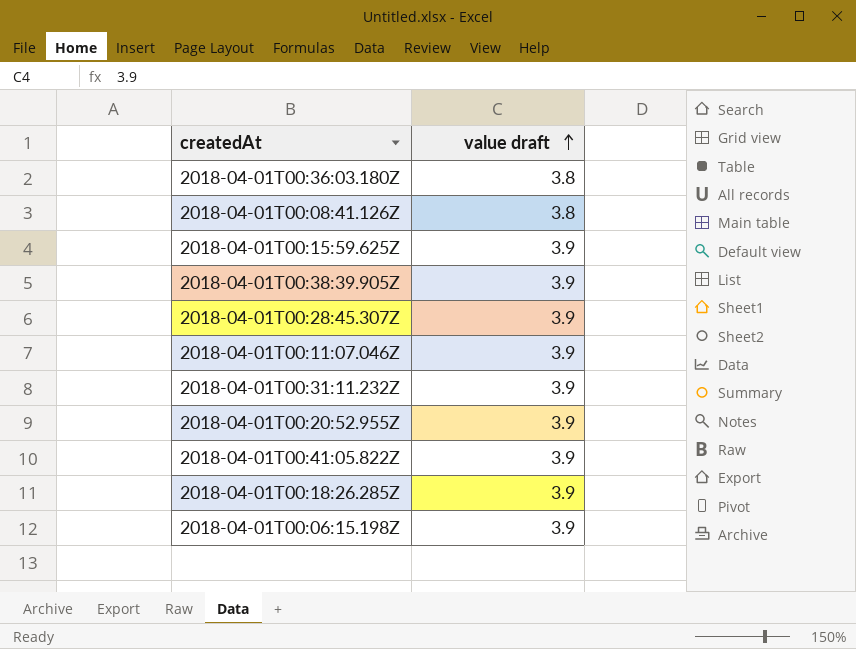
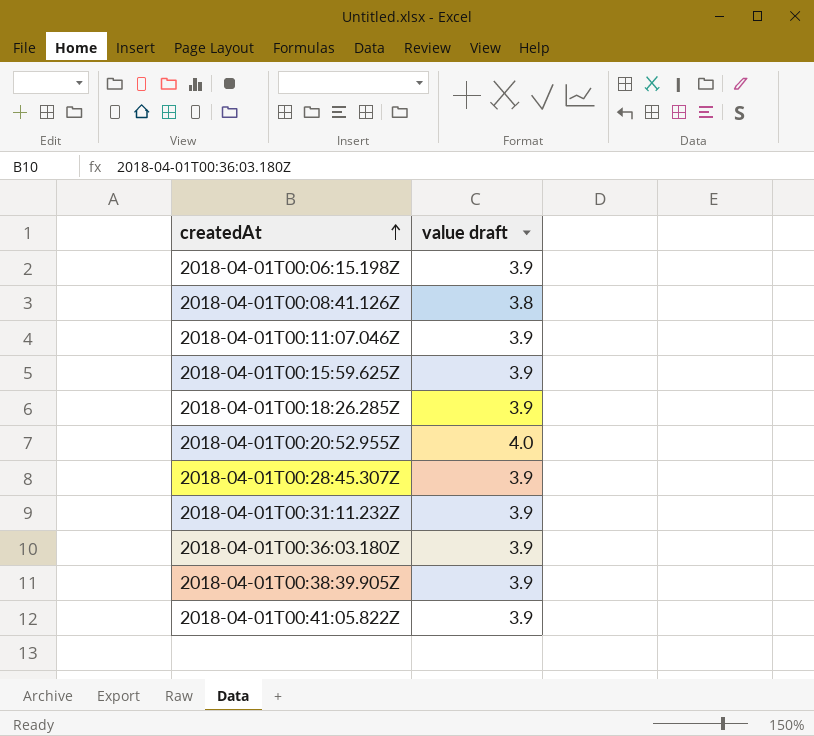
row order: value draft ascending -> createdAt ascending
2018-04-01T00:20:52.955Z | value draft: 3.9 -> 4.0
2018-04-01T00:36:03.180Z | value draft: 3.8 -> 3.9

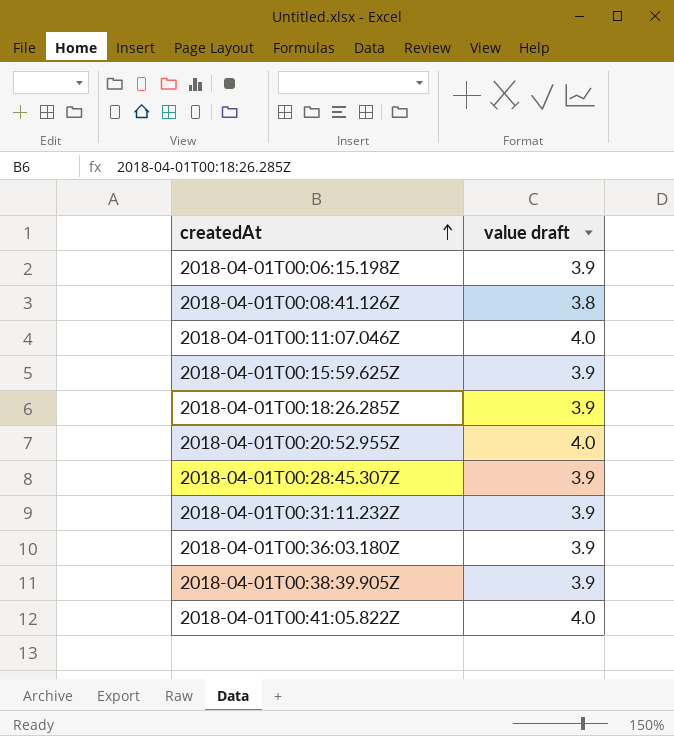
2018-04-01T00:11:07.046Z | value draft: 3.9 -> 4.0
2018-04-01T00:41:05.822Z | value draft: 3.9 -> 4.0

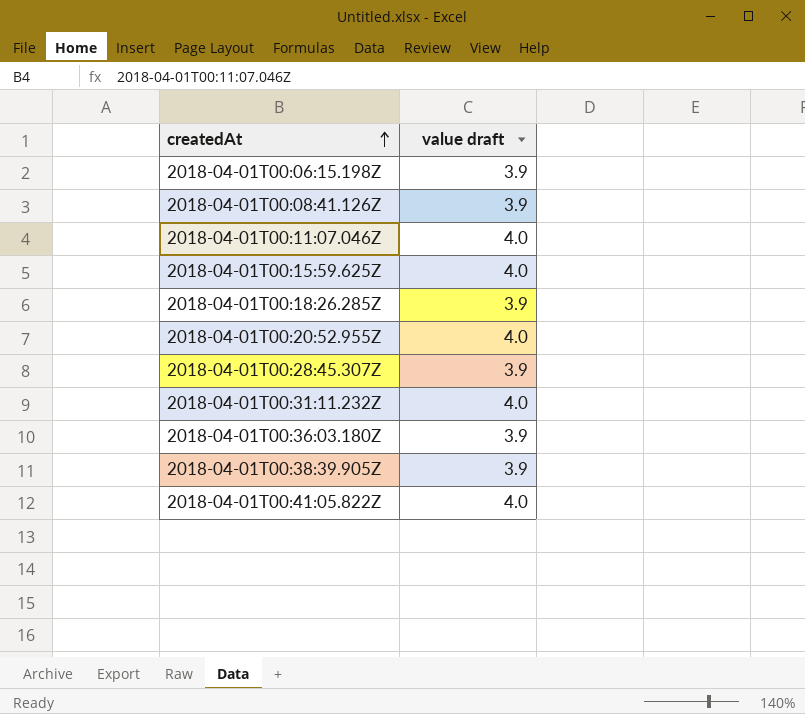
2018-04-01T00:08:41.126Z | value draft: 3.8 -> 3.9
2018-04-01T00:15:59.625Z | value draft: 3.9 -> 4.0
2018-04-01T00:31:11.232Z | value draft: 3.9 -> 4.0

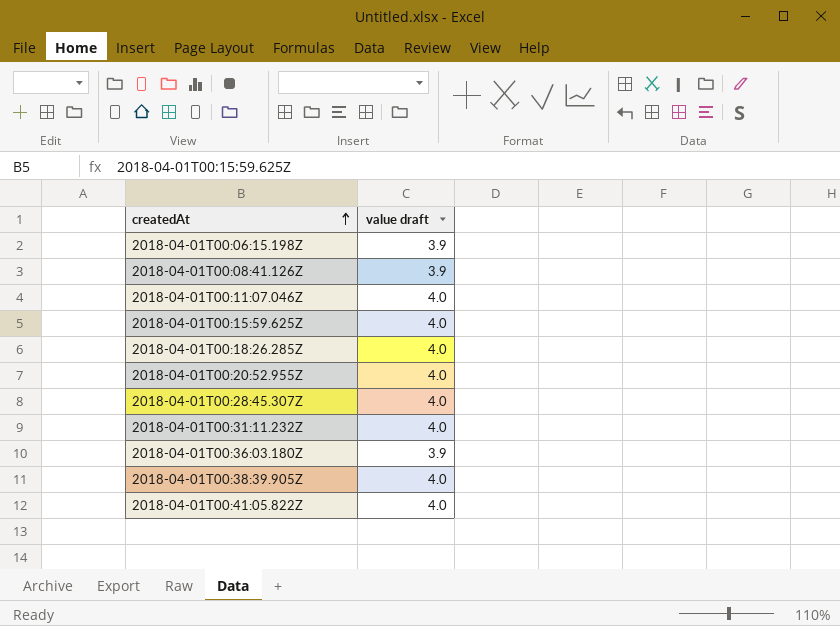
2018-04-01T00:18:26.285Z | value draft: 3.9 -> 4.0
2018-04-01T00:28:45.307Z | value draft: 3.9 -> 4.0
2018-04-01T00:38:39.905Z | value draft: 3.9 -> 4.0

